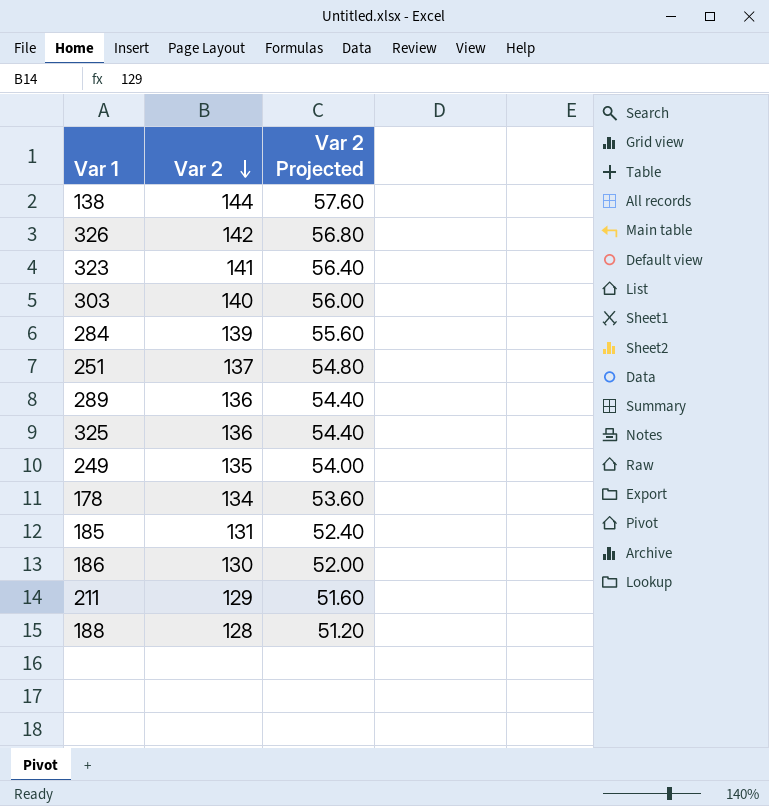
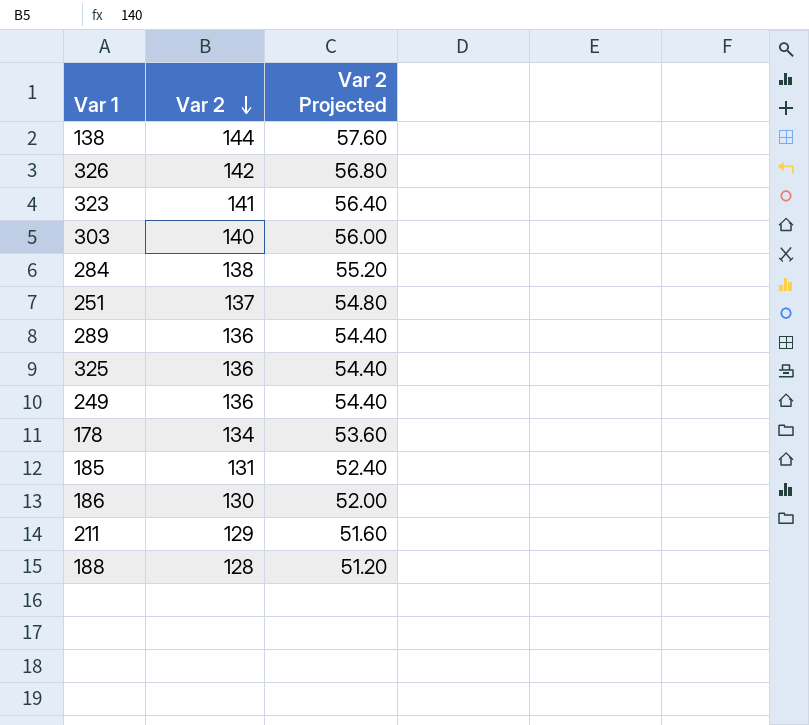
284 | Var 2: 139 -> 138
284 | Var 2 Projected: 55.60 -> 55.20
249 | Var 2: 135 -> 136
249 | Var 2 Projected: 54.00 -> 54.40

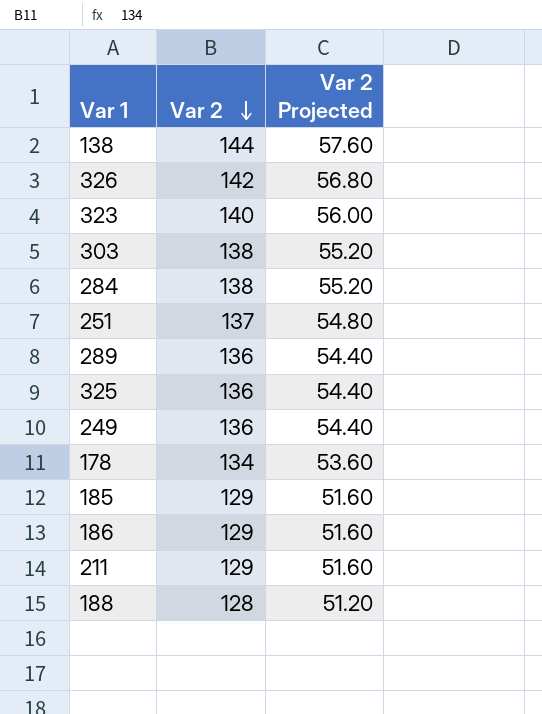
323 | Var 2: 141 -> 140
323 | Var 2 Projected: 56.40 -> 56.00
303 | Var 2: 140 -> 138
303 | Var 2 Projected: 56.00 -> 55.20
185 | Var 2: 131 -> 129
185 | Var 2 Projected: 52.40 -> 51.60
186 | Var 2: 130 -> 129
186 | Var 2 Projected: 52.00 -> 51.60

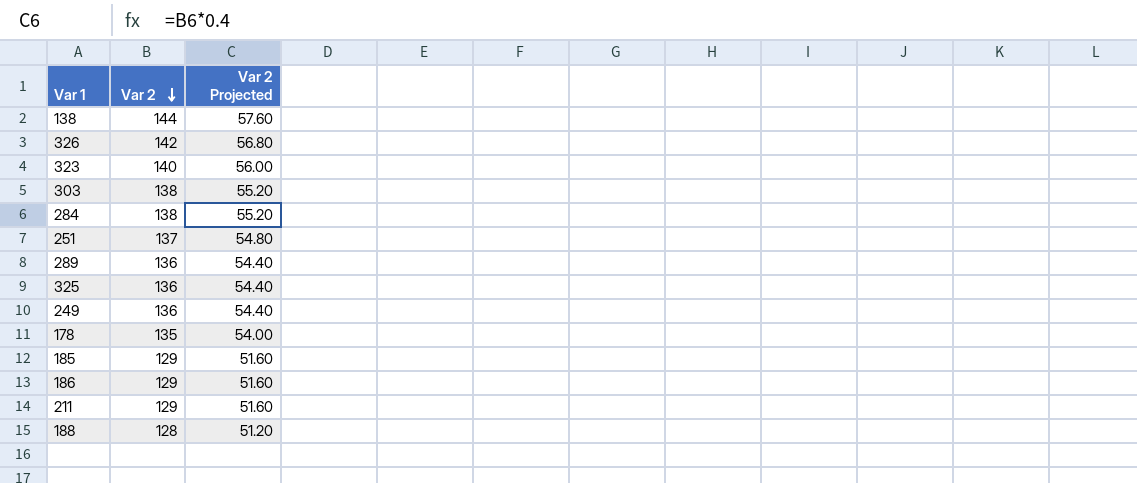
178 | Var 2: 134 -> 135
178 | Var 2 Projected: 53.60 -> 54.00

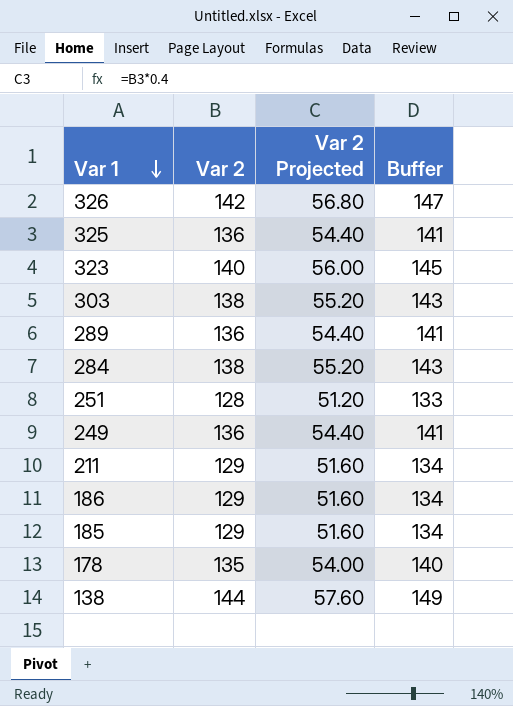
row order: Var 2 descending -> Var 1 descending
column Buffer | formula: none -> [Var 2] + 5
row 188: 128 | 51.20 -> none
251 | Var 2: 137 -> 128
251 | Var 2 Projected: 54.80 -> 51.20

